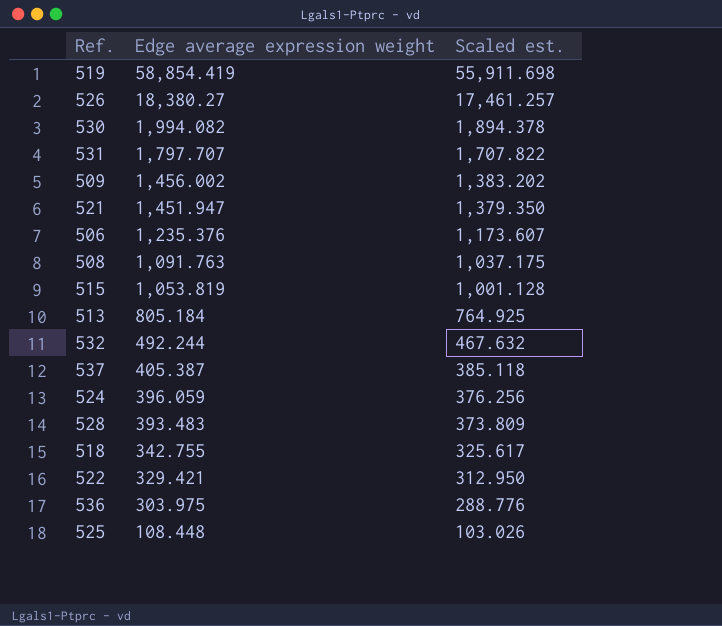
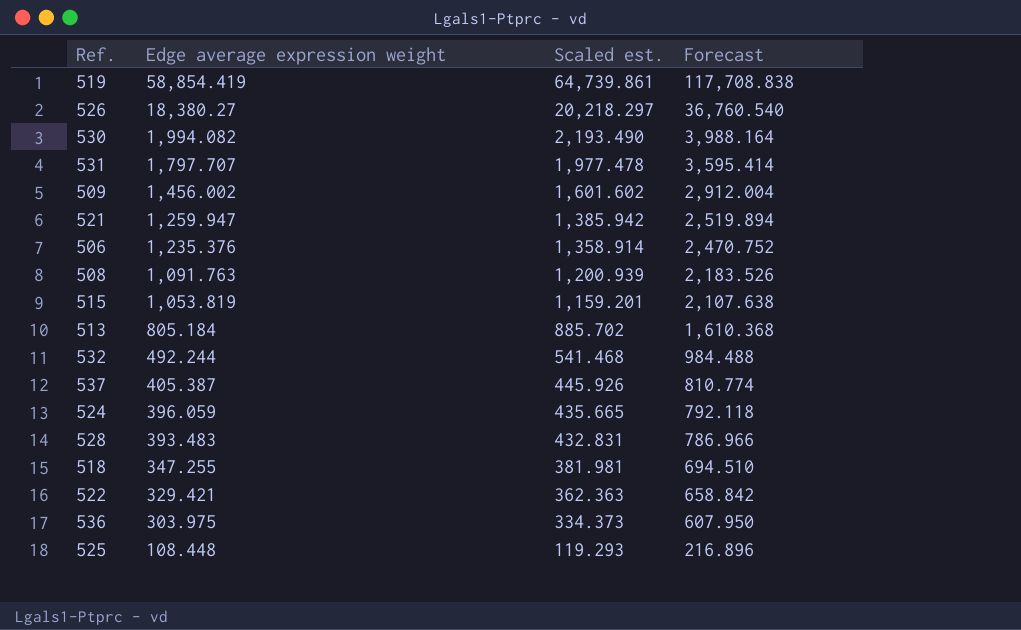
column Scaled est. | formula: [Edge average expression weight] * 0.95 -> [Edge average expression weight] * 1.1
column Forecast | formula: none -> [Edge average expression weight] * 2
521 | Edge average expression weight: 1,451.947 -> 1,259.947
518 | Edge average expression weight: 342.755 -> 347.255

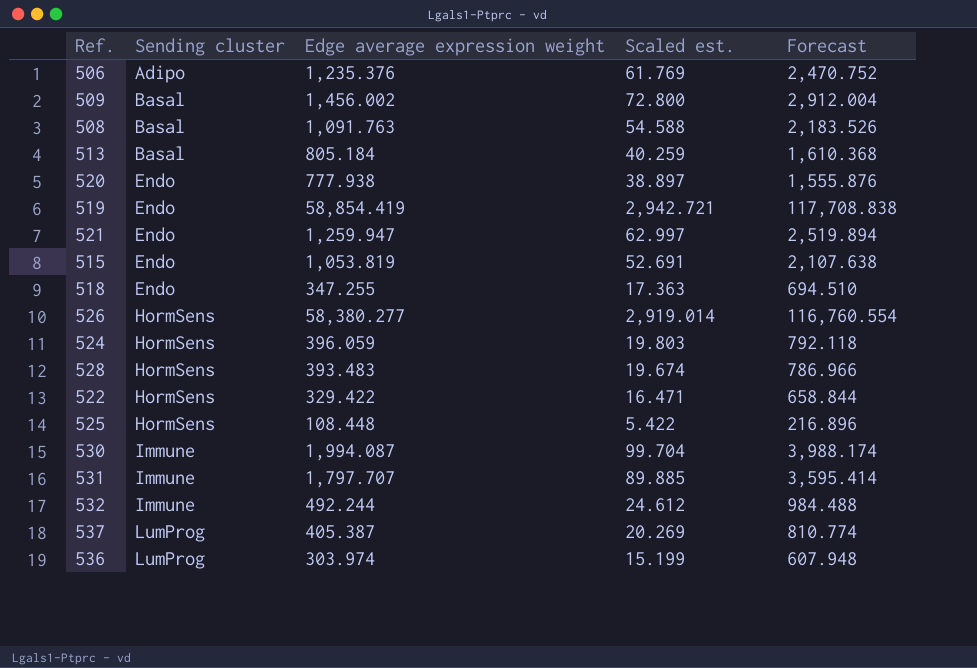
row order: Edge average expression weight descending -> Sending cluster ascending
column Sending cluster | position: none -> 2
column Scaled est. | formula: [Edge average expression weight] * 1.1 -> [Edge average expression weight] * 0.05
row 520: none -> Endo | 777.938 | 38.897 | 1,555.876
526 | Edge average expression weight: 18,380.27 -> 58,380.277
526 | Forecast: 36,760.540 -> 116,760.554
522 | Edge average expression weight: 329.421 -> 329.422
522 | Forecast: 658.842 -> 658.844
530 | Edge average expression weight: 1,994.082 -> 1,994.087
530 | Forecast: 3,988.164 -> 3,988.174
536 | Edge average expression weight: 303.975 -> 303.974
536 | Forecast: 607.950 -> 607.948

